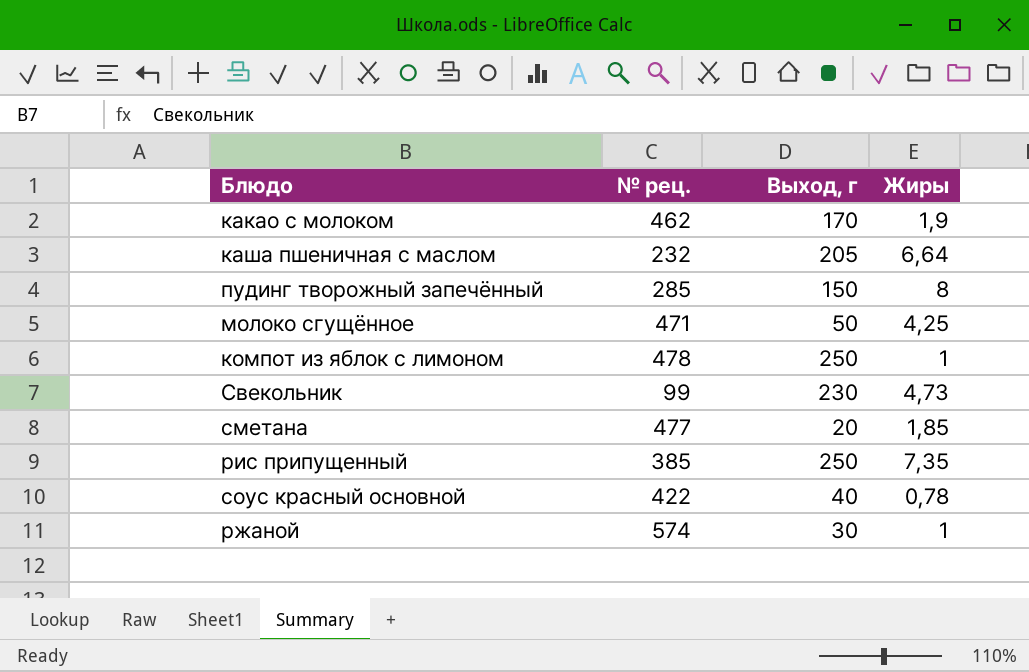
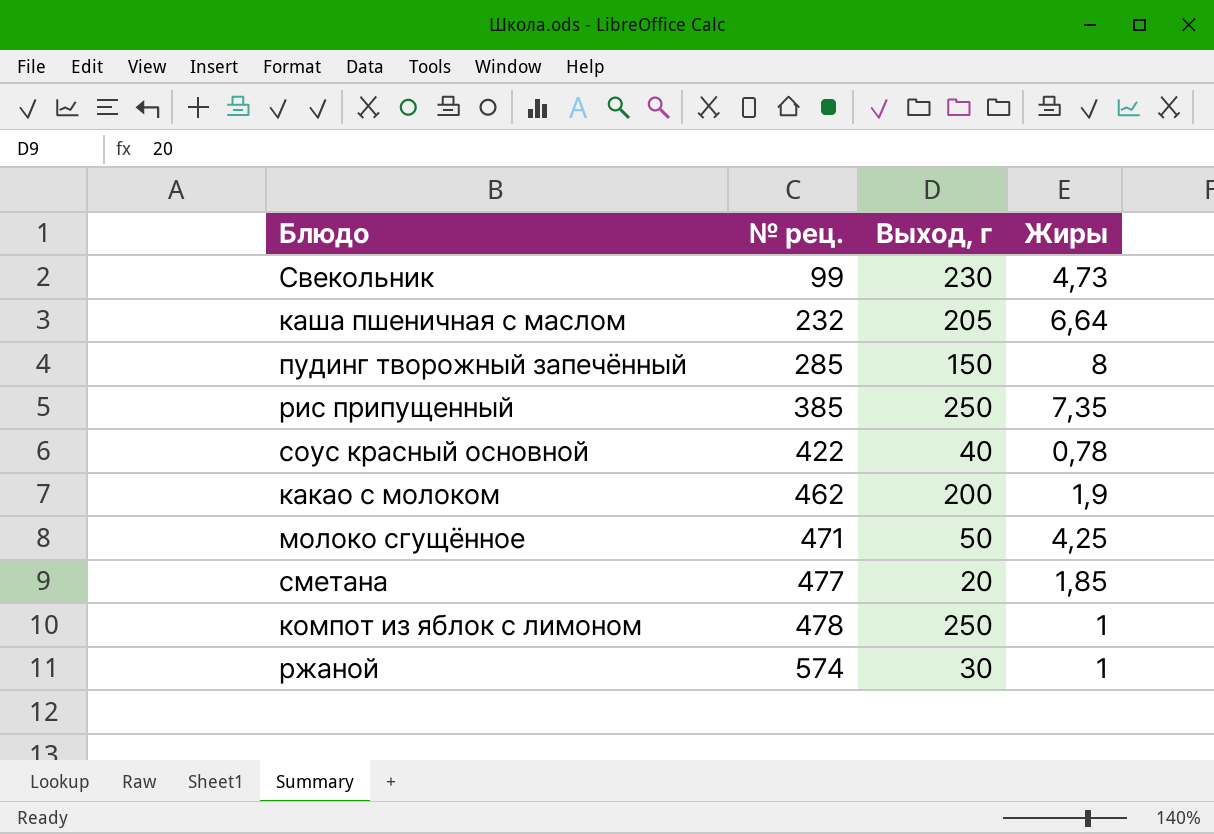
row order: none -> № рец. ascending
какао с молоком | Выход, г: 170 -> 200

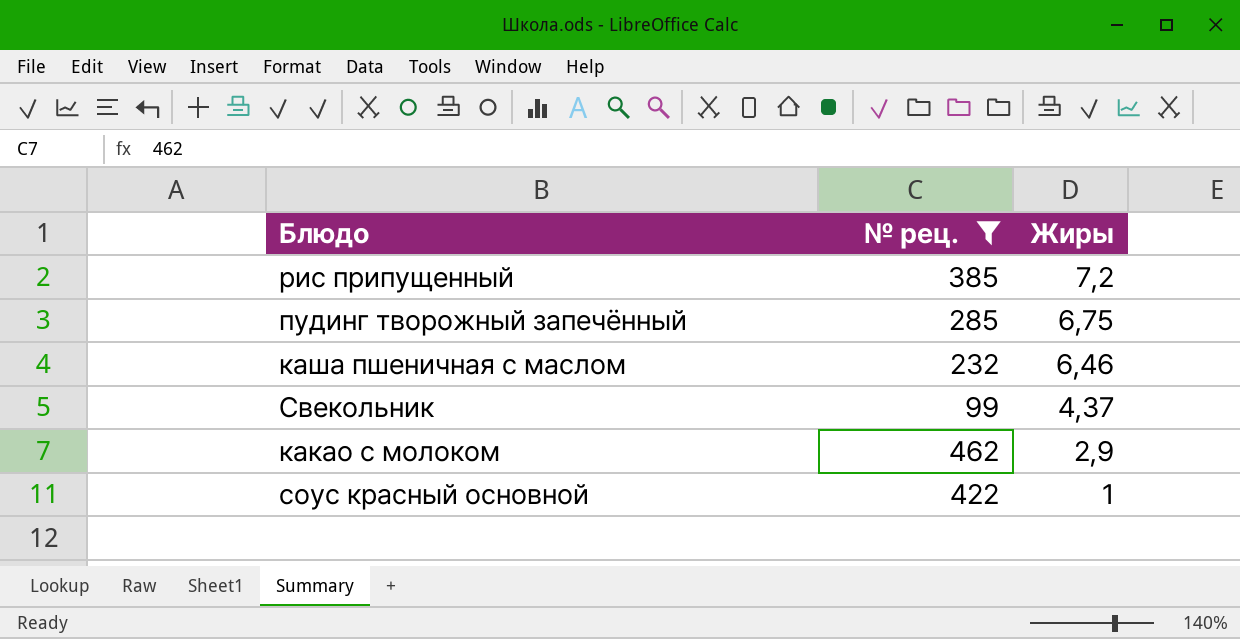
filter: none -> № рец. <= 462
row order: № рец. ascending -> Жиры descending
column Выход, г | position: 3 -> none
рис припущенный | Жиры: 7,35 -> 7,2
пудинг творожный запечённый | Жиры: 8 -> 6,75
каша пшеничная с маслом | Жиры: 6,64 -> 6,46
Свекольник | Жиры: 4,73 -> 4,37
какао с молоком | Жиры: 1,9 -> 2,9
соус красный основной | Жиры: 0,78 -> 1

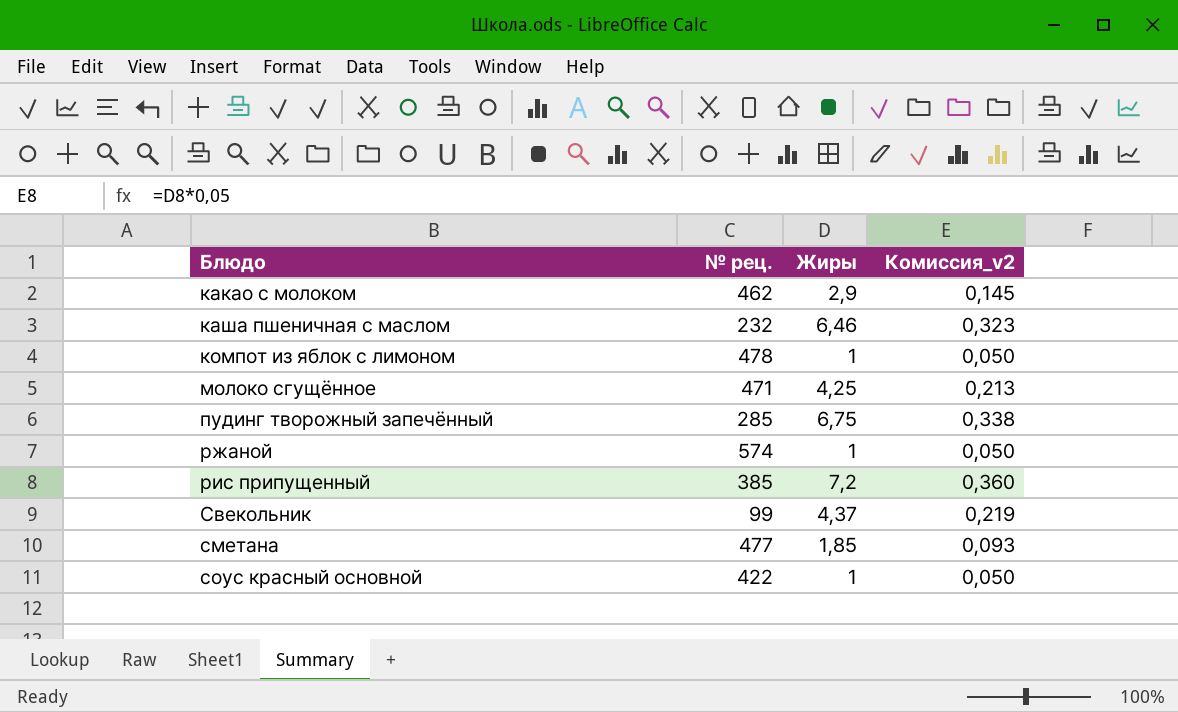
filter: № рец. <= 462 -> none
row order: Жиры descending -> Блюдо ascending
column Комиссия_v2 | formula: none -> [Жиры] * 0,05

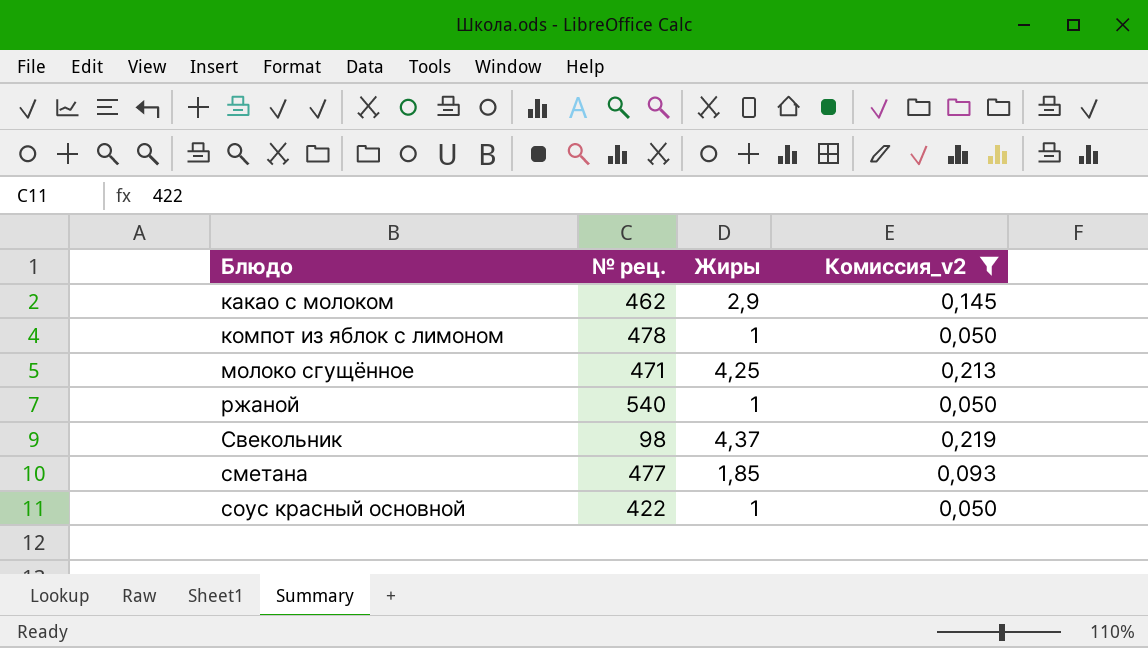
filter: none -> Комиссия_v2 <= 0,219
ржаной | № рец.: 574 -> 540
Свекольник | № рец.: 99 -> 98

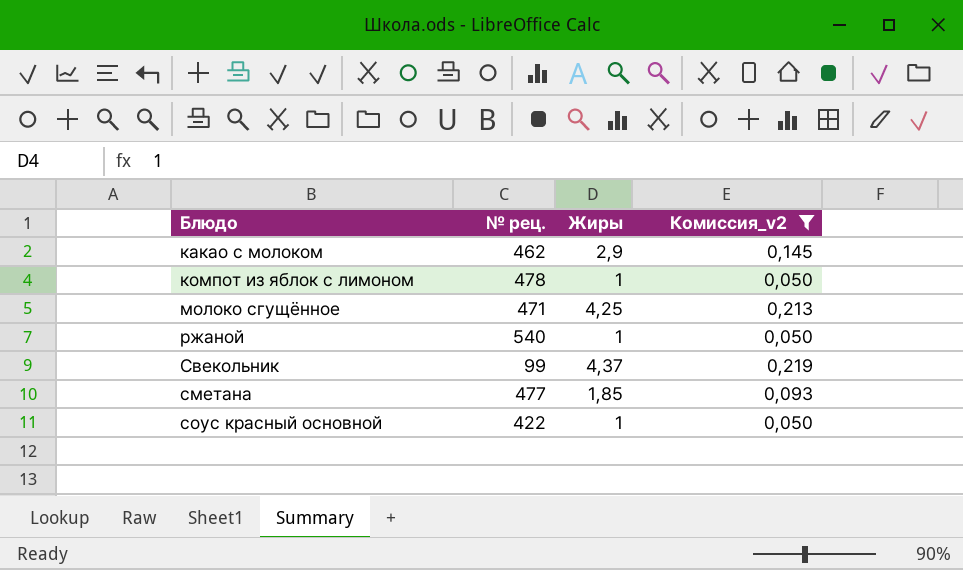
Свекольник | № рец.: 98 -> 99

